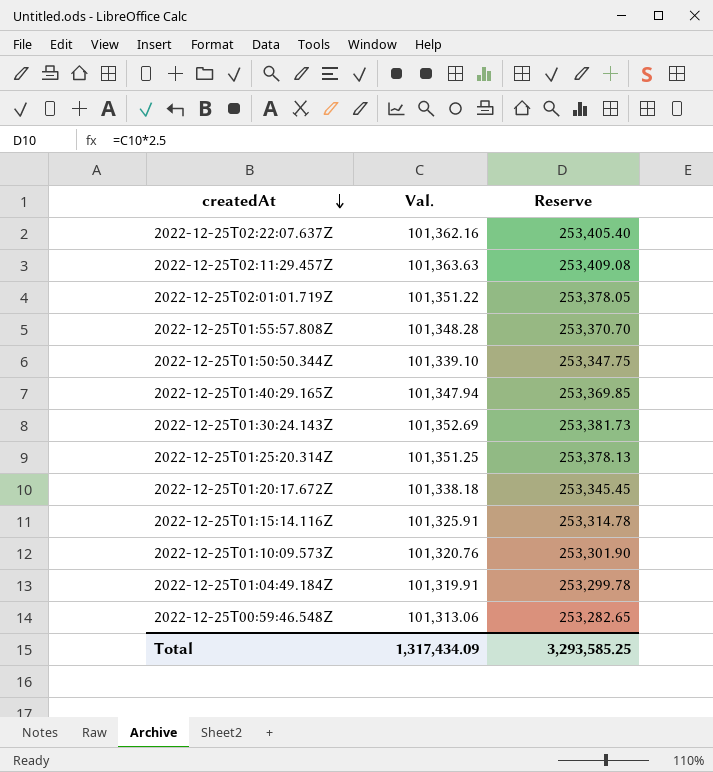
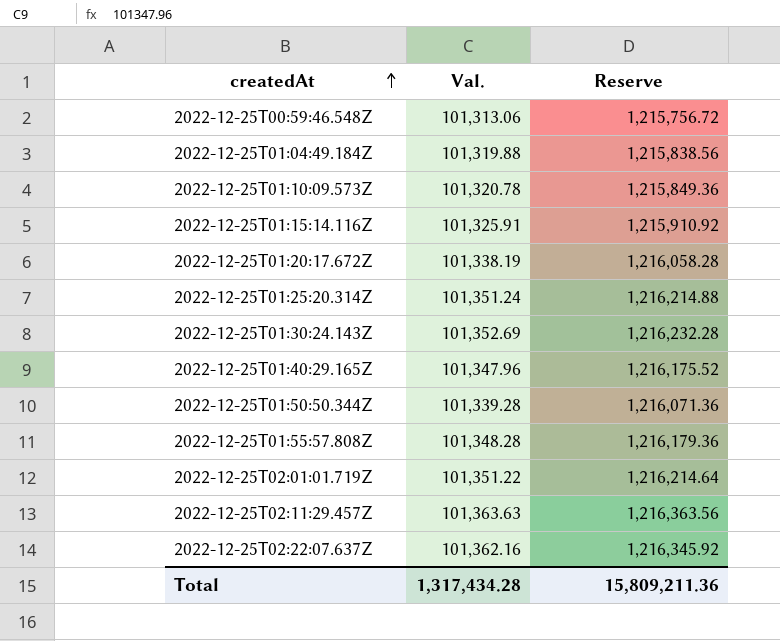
row order: createdAt descending -> createdAt ascending
column Reserve | formula: [Val.] * 2.5 -> [Val.] * 12
2022-12-25T01:04:49.184Z | Val.: 101,319.91 -> 101,319.88
2022-12-25T01:10:09.573Z | Val.: 101,320.76 -> 101,320.78
2022-12-25T01:20:17.672Z | Val.: 101,338.18 -> 101,338.19
2022-12-25T01:25:20.314Z | Val.: 101,351.25 -> 101,351.24
2022-12-25T01:40:29.165Z | Val.: 101,347.94 -> 101,347.96
2022-12-25T01:50:50.344Z | Val.: 101,339.10 -> 101,339.28
Total | Val.: 1,317,434.09 -> 1,317,434.28
Total | Reserve: 3,293,585.25 -> 15,809,211.36

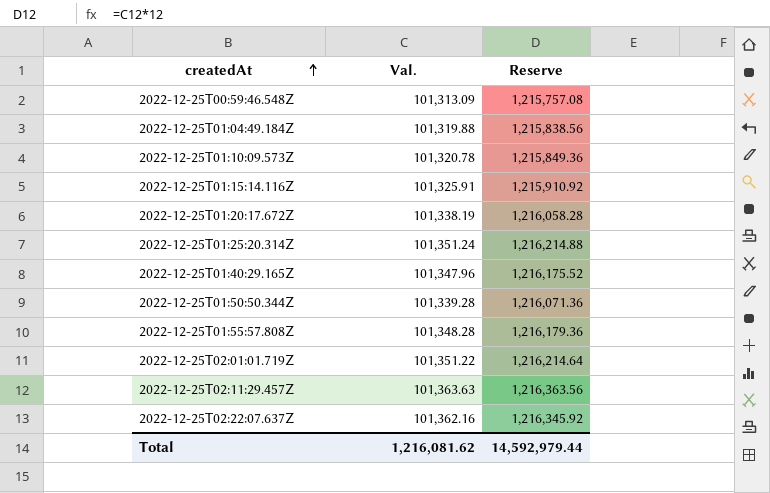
row 2022-12-25T01:30:24.143Z: 101,352.69 | 1,216,232.28 -> none
2022-12-25T00:59:46.548Z | Val.: 101,313.06 -> 101,313.09
2022-12-25T00:59:46.548Z | Reserve: 1,215,756.72 -> 1,215,757.08
Total | Val.: 1,317,434.28 -> 1,216,081.62
Total | Reserve: 15,809,211.36 -> 14,592,979.44

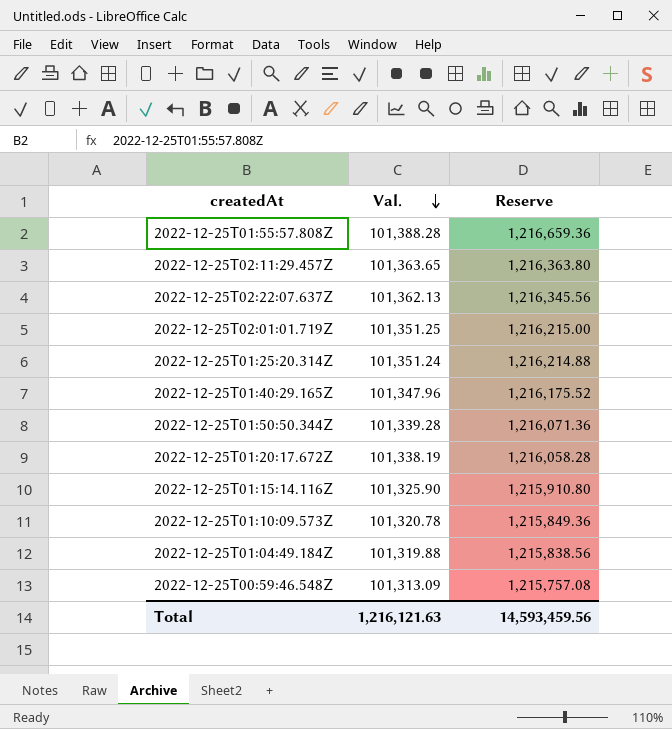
row order: createdAt ascending -> Val. descending
2022-12-25T01:55:57.808Z | Val.: 101,348.28 -> 101,388.28
2022-12-25T01:55:57.808Z | Reserve: 1,216,179.36 -> 1,216,659.36
2022-12-25T02:11:29.457Z | Val.: 101,363.63 -> 101,363.65
2022-12-25T02:11:29.457Z | Reserve: 1,216,363.56 -> 1,216,363.80
2022-12-25T02:22:07.637Z | Val.: 101,362.16 -> 101,362.13
2022-12-25T02:22:07.637Z | Reserve: 1,216,345.92 -> 1,216,345.56
2022-12-25T02:01:01.719Z | Val.: 101,351.22 -> 101,351.25
2022-12-25T02:01:01.719Z | Reserve: 1,216,214.64 -> 1,216,215.00
2022-12-25T01:15:14.116Z | Val.: 101,325.91 -> 101,325.90
2022-12-25T01:15:14.116Z | Reserve: 1,215,910.92 -> 1,215,910.80
Total | Val.: 1,216,081.62 -> 1,216,121.63
Total | Reserve: 14,592,979.44 -> 14,593,459.56

